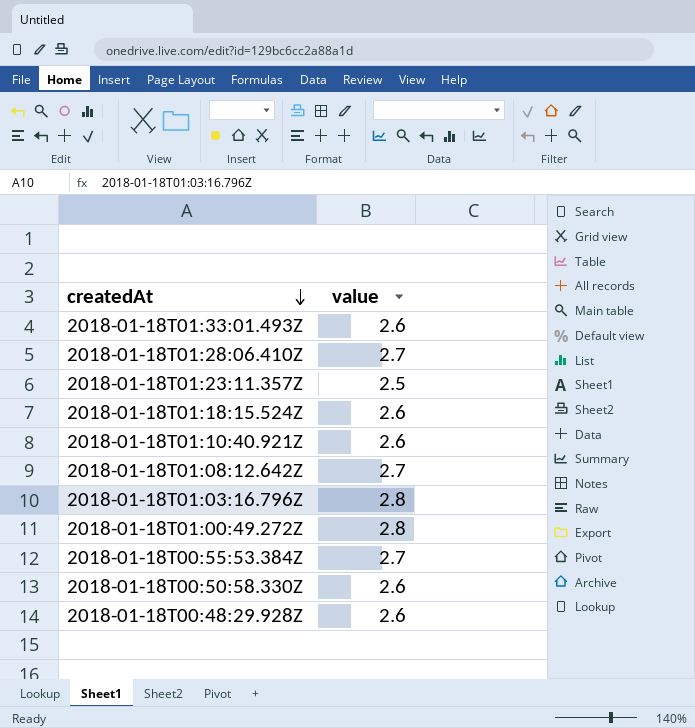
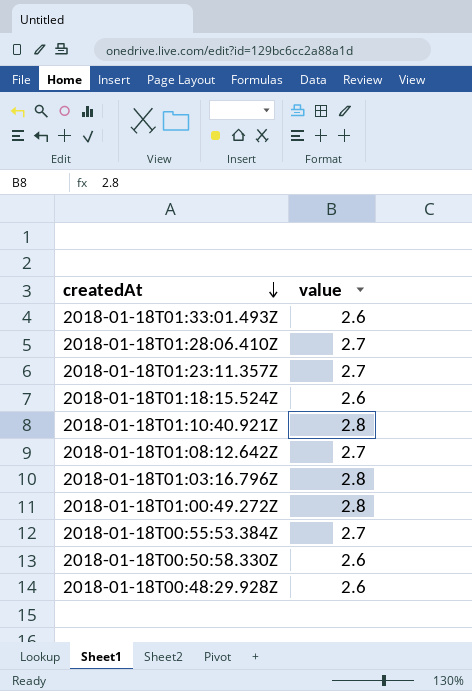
2018-01-18T01:23:11.357Z | value: 2.5 -> 2.7
2018-01-18T01:10:40.921Z | value: 2.6 -> 2.8

